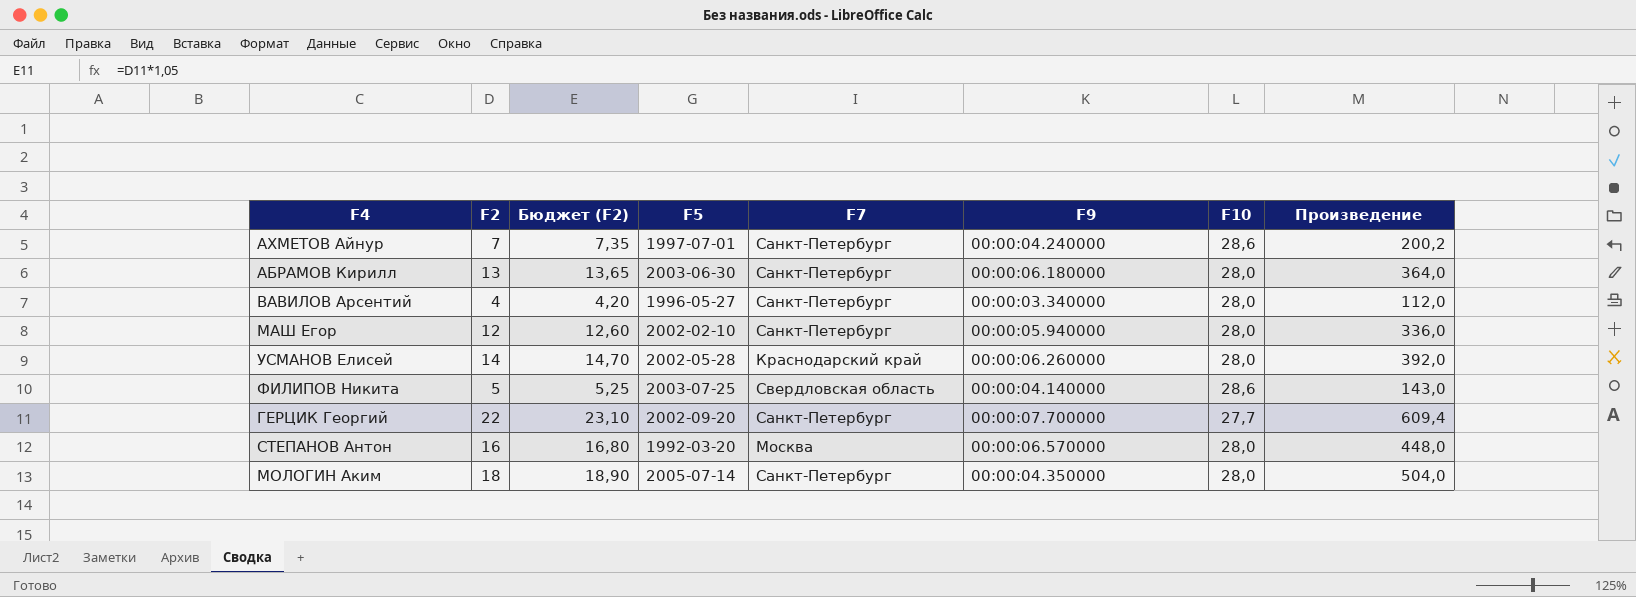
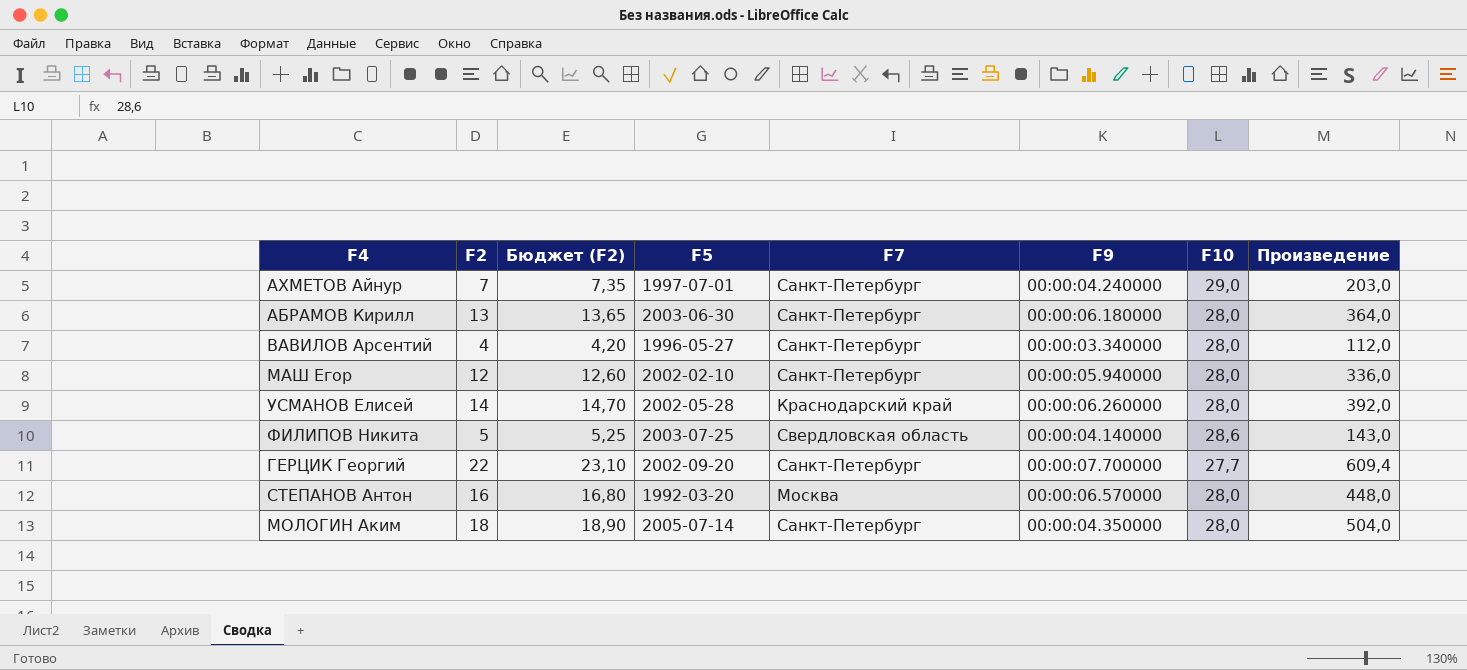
АХМЕТОВ Айнур | F10: 28,6 -> 29,0
АХМЕТОВ Айнур | Произведение: 200,2 -> 203,0

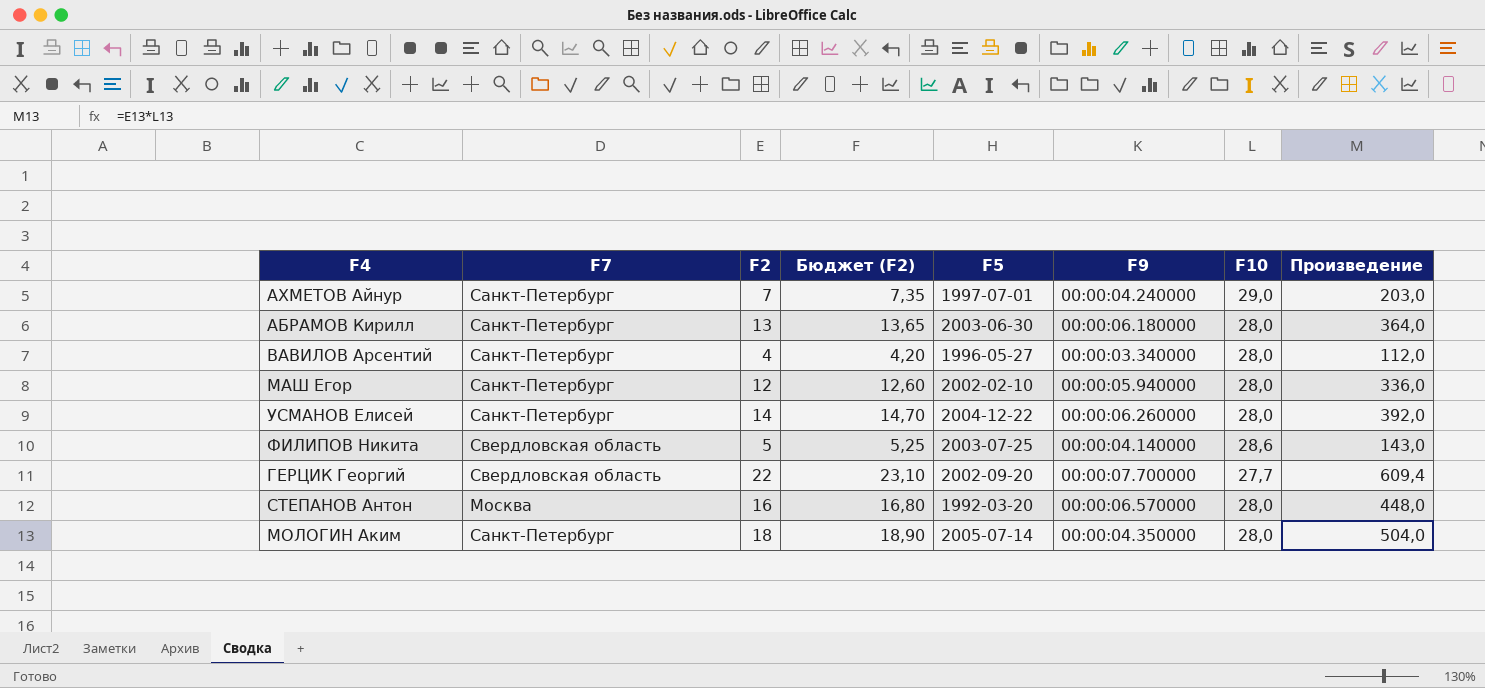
column F7 | position: 5 -> 2
УСМАНОВ Елисей | F7: Краснодарский край -> Санкт-Петербург
УСМАНОВ Елисей | F5: 2002-05-28 -> 2004-12-22
ГЕРЦИК Георгий | F7: Санкт-Петербург -> Свердловская область

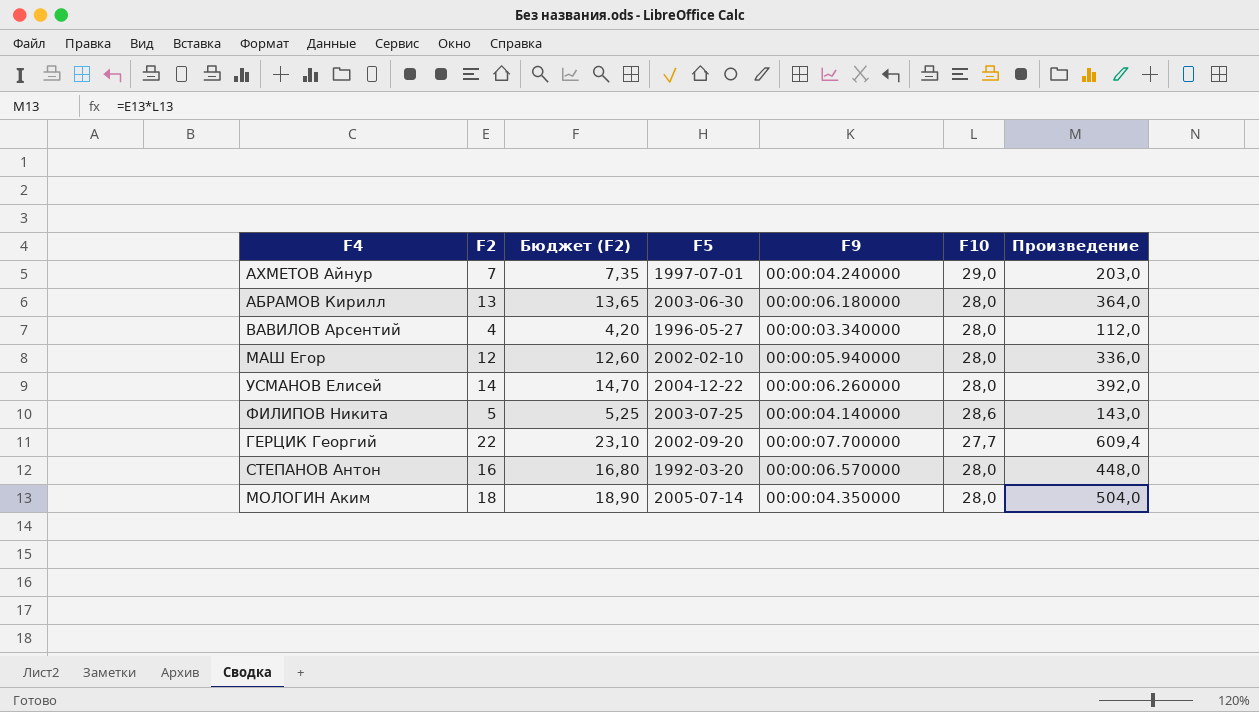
column F7 | position: 2 -> none

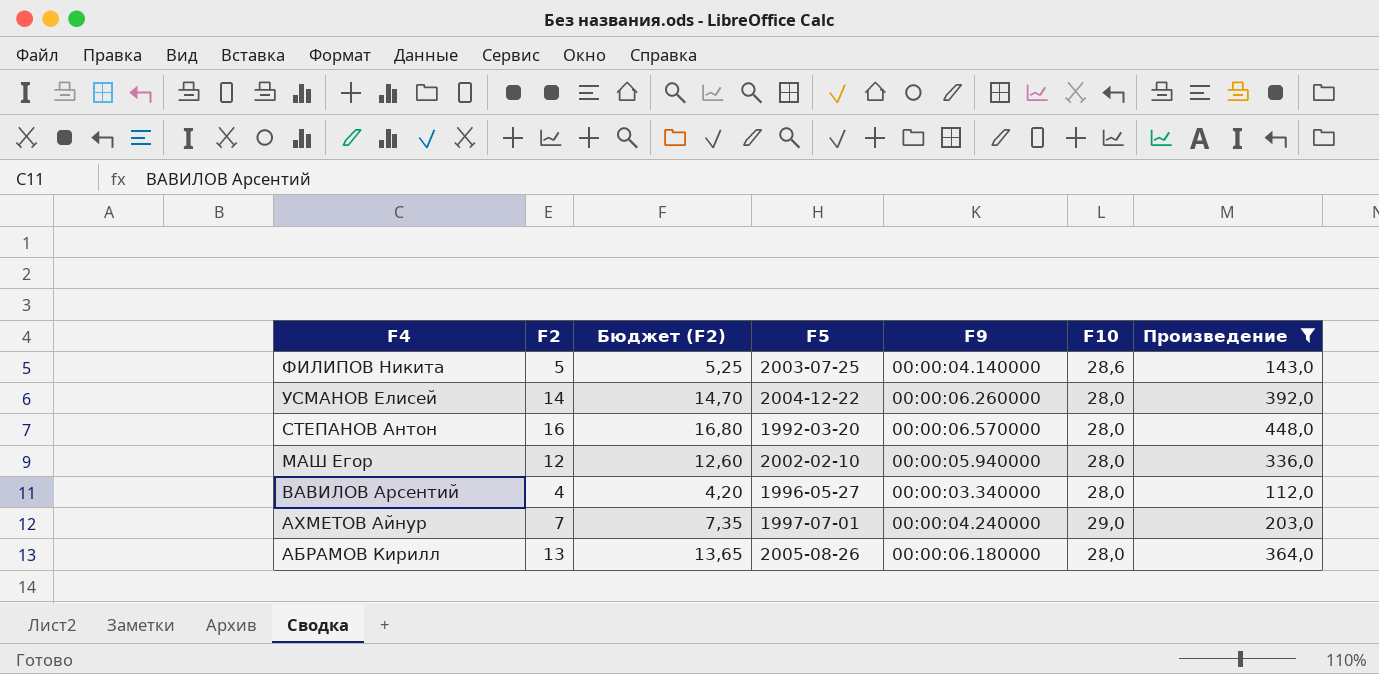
filter: none -> Произведение <= 448,0
row order: none -> F4 descending
АБРАМОВ Кирилл | F5: 2003-06-30 -> 2005-08-26

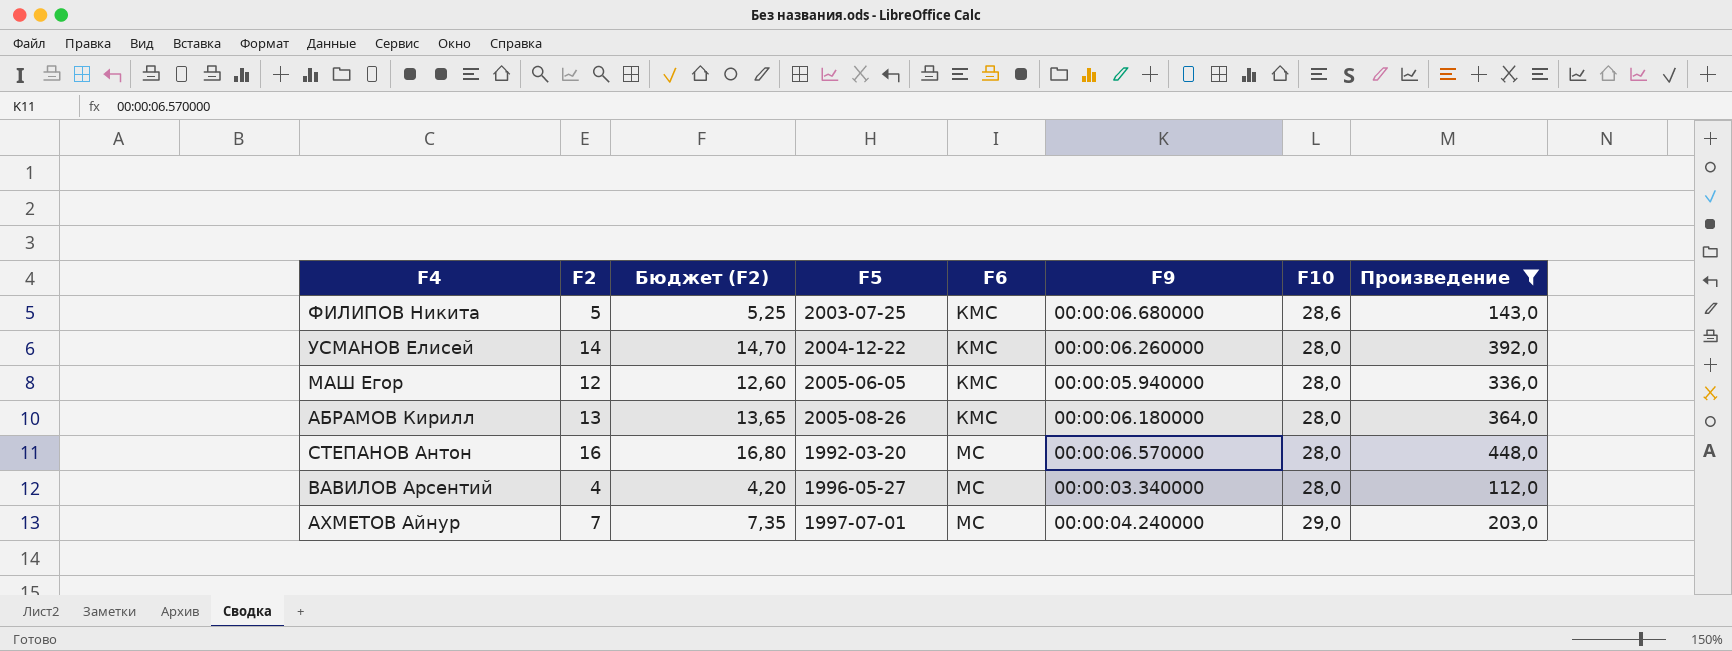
row order: F4 descending -> F6 ascending
column F6 | position: none -> 5
ФИЛИПОВ Никита | F9: 00:00:04.140000 -> 00:00:06.680000
МАШ Егор | F5: 2002-02-10 -> 2005-06-05

